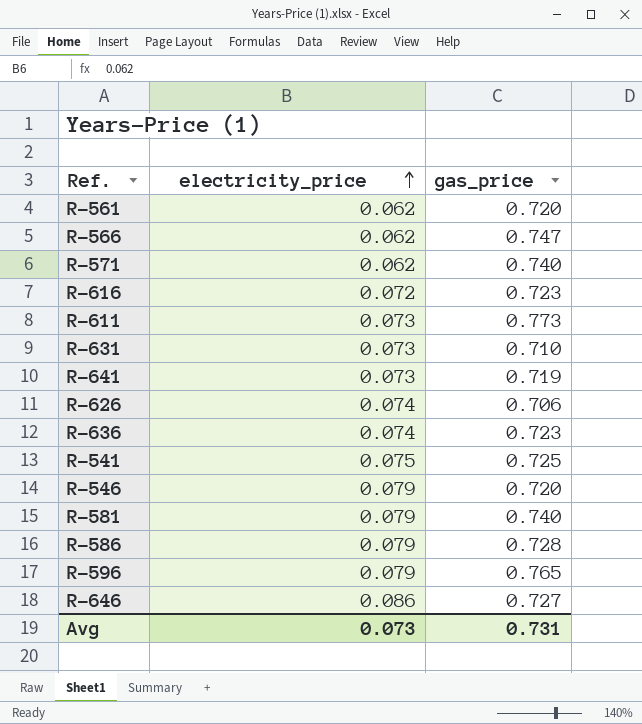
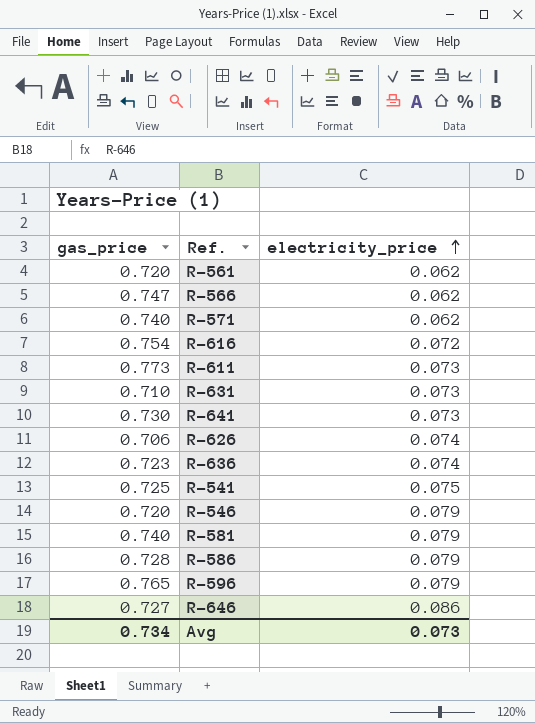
column gas_price | position: 3 -> 1
R-616 | gas_price: 0.723 -> 0.754
R-641 | gas_price: 0.719 -> 0.730
Avg | gas_price: 0.731 -> 0.734

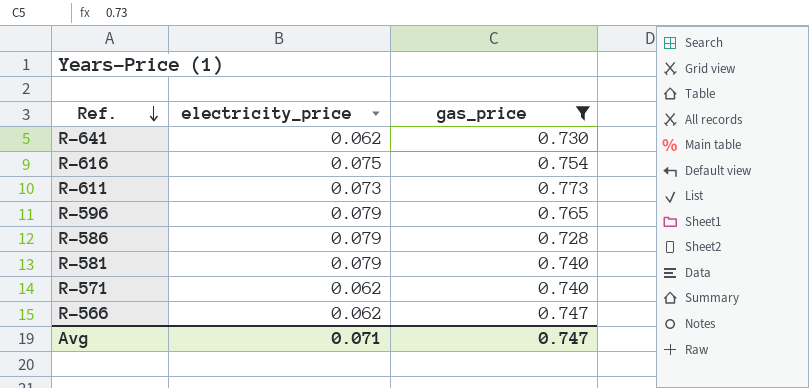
filter: none -> gas_price >= 0.728
row order: electricity_price ascending -> Ref. descending
column gas_price | position: 1 -> 3
R-641 | electricity_price: 0.073 -> 0.062
R-616 | electricity_price: 0.072 -> 0.075
Avg | electricity_price: 0.073 -> 0.071
Avg | gas_price: 0.734 -> 0.747

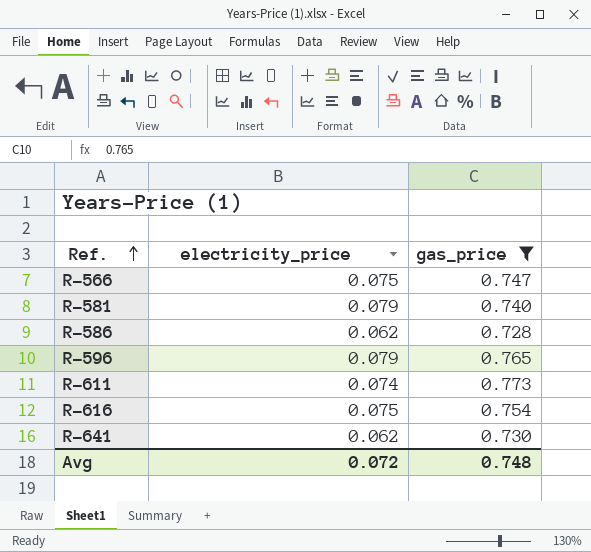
row order: Ref. descending -> Ref. ascending
row R-571: 0.062 | 0.740 -> none
R-566 | electricity_price: 0.062 -> 0.075
R-586 | electricity_price: 0.079 -> 0.062
R-611 | electricity_price: 0.073 -> 0.074
Avg | electricity_price: 0.071 -> 0.072
Avg | gas_price: 0.747 -> 0.748

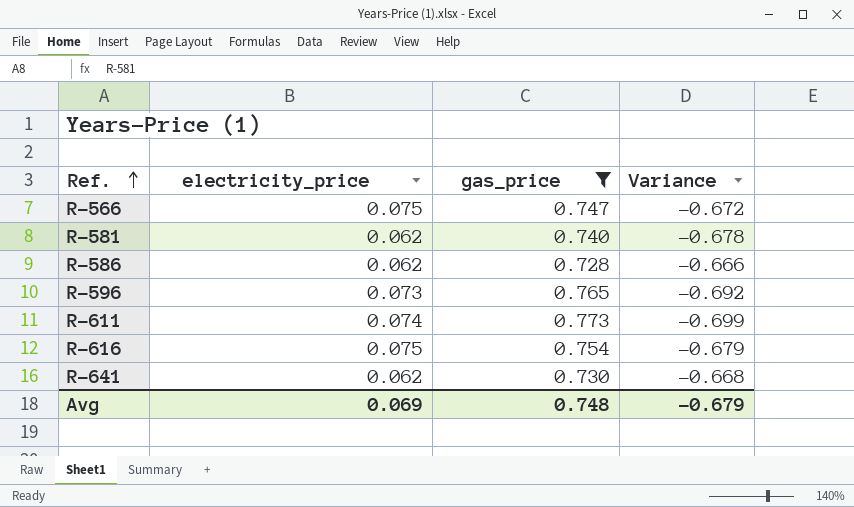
column Variance | formula: none -> [electricity_price] - [gas_price]
R-581 | electricity_price: 0.079 -> 0.062
R-596 | electricity_price: 0.079 -> 0.073
Avg | electricity_price: 0.072 -> 0.069

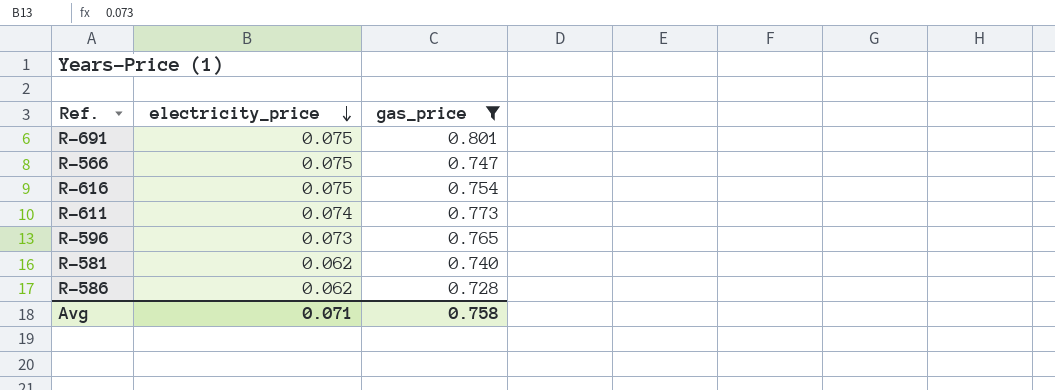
row order: Ref. ascending -> electricity_price descending
column Variance | formula: [electricity_price] - [gas_price] -> none
row R-641: 0.062 | 0.730 | -0.668 -> none
row R-691: none -> 0.075 | 0.801
Avg | electricity_price: 0.069 -> 0.071
Avg | gas_price: 0.748 -> 0.758

